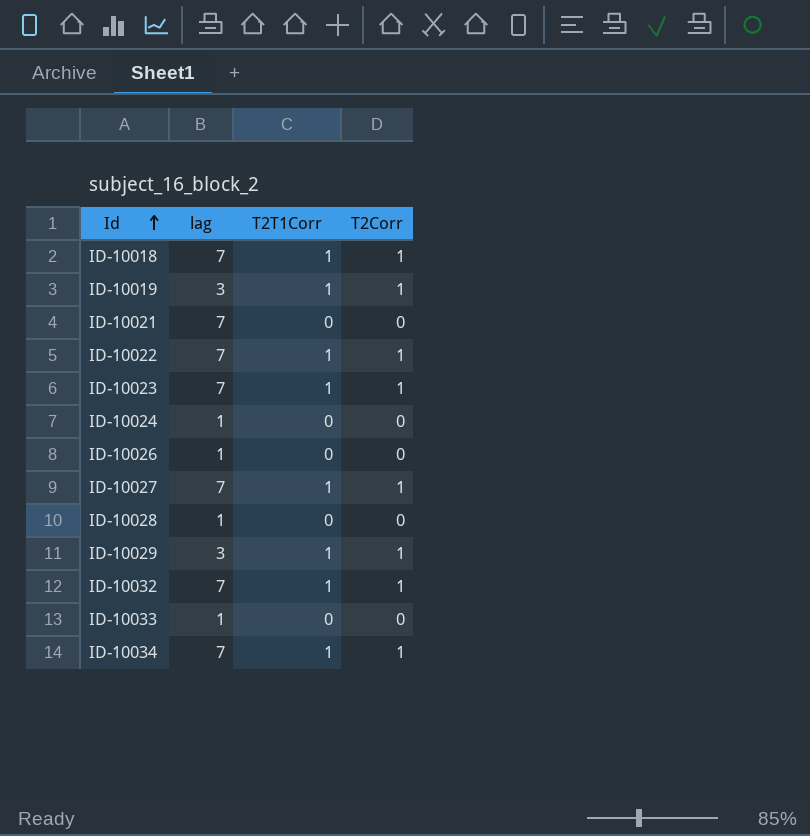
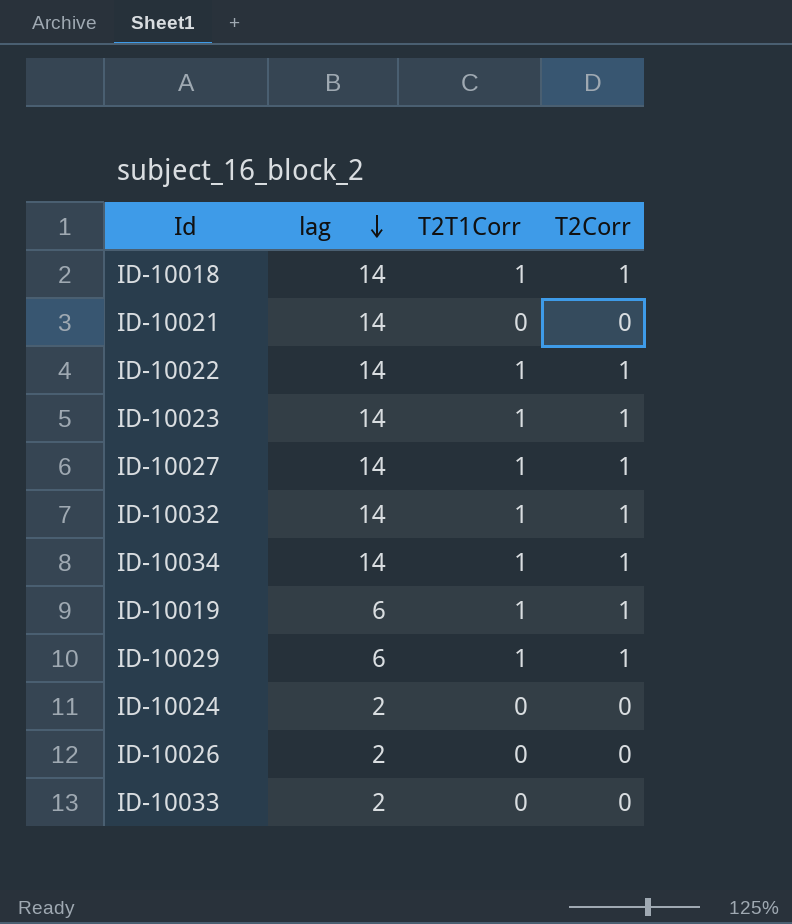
row order: Id ascending -> lag descending
row ID-10028: 1 | 0 | 0 -> none
ID-10018 | lag: 7 -> 14
ID-10021 | lag: 7 -> 14
ID-10022 | lag: 7 -> 14
ID-10023 | lag: 7 -> 14
ID-10027 | lag: 7 -> 14
ID-10032 | lag: 7 -> 14
ID-10034 | lag: 7 -> 14
ID-10019 | lag: 3 -> 6
ID-10029 | lag: 3 -> 6
ID-10024 | lag: 1 -> 2
ID-10026 | lag: 1 -> 2
ID-10033 | lag: 1 -> 2

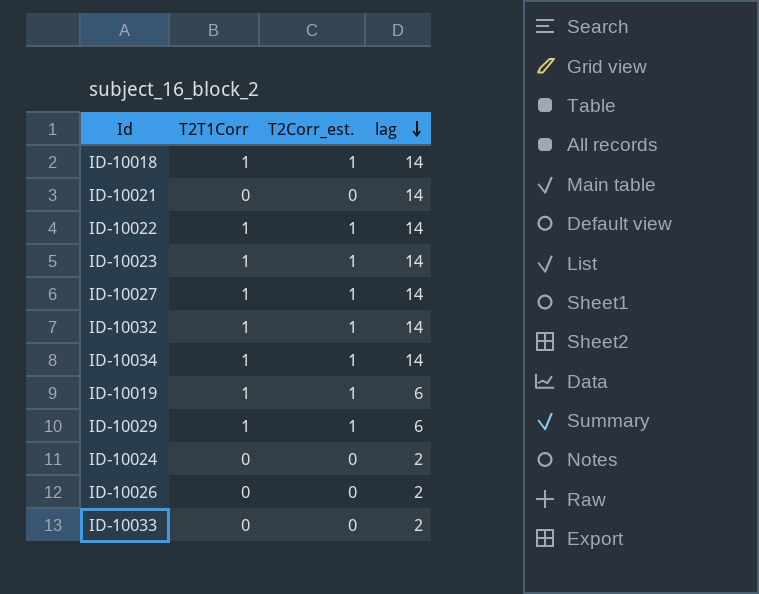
column name: T2Corr -> T2Corr_est.
column lag | position: 2 -> 4

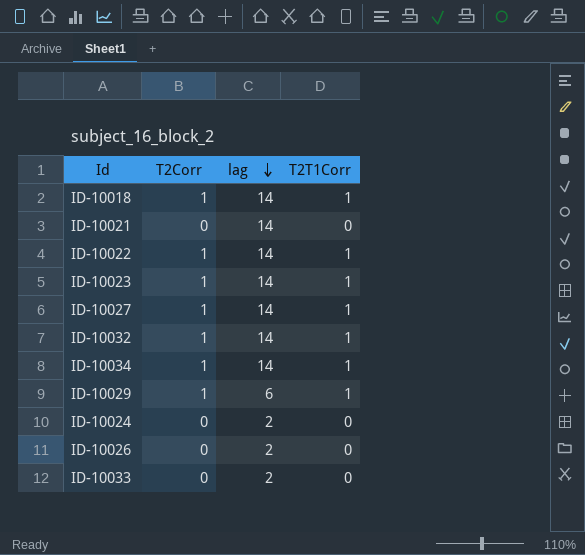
column name: T2Corr_est. -> T2Corr
column T2T1Corr | position: 2 -> 4
row ID-10019: 1 | 1 | 6 -> none

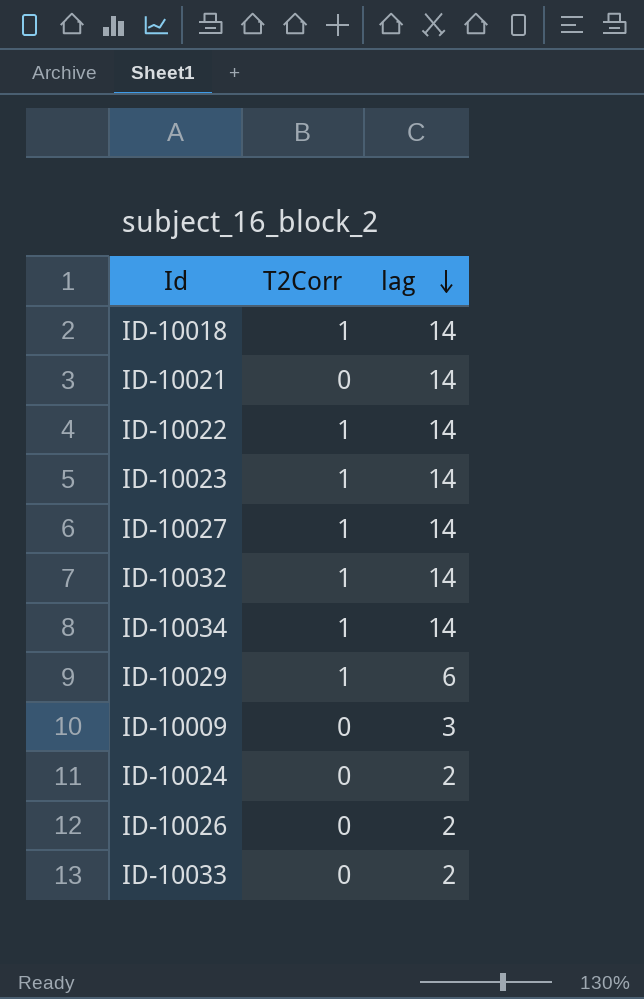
column T2T1Corr | position: 4 -> none
row ID-10009: none -> 0 | 3

